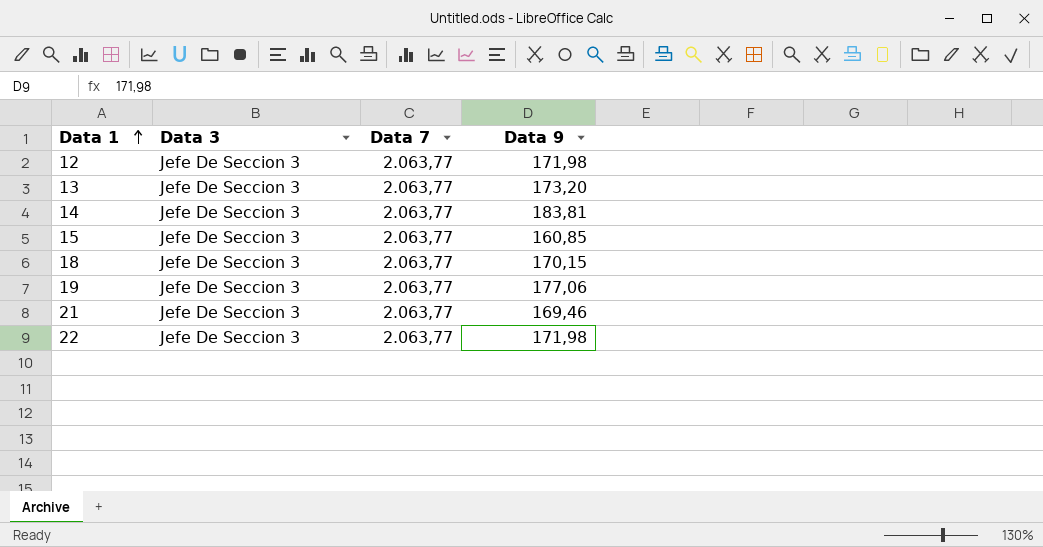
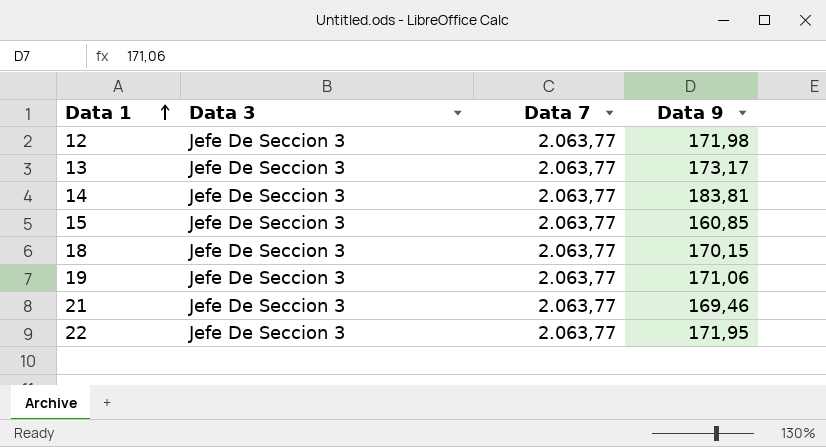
13 | Data 9: 173,20 -> 173,17
19 | Data 9: 177,06 -> 171,06
22 | Data 9: 171,98 -> 171,95

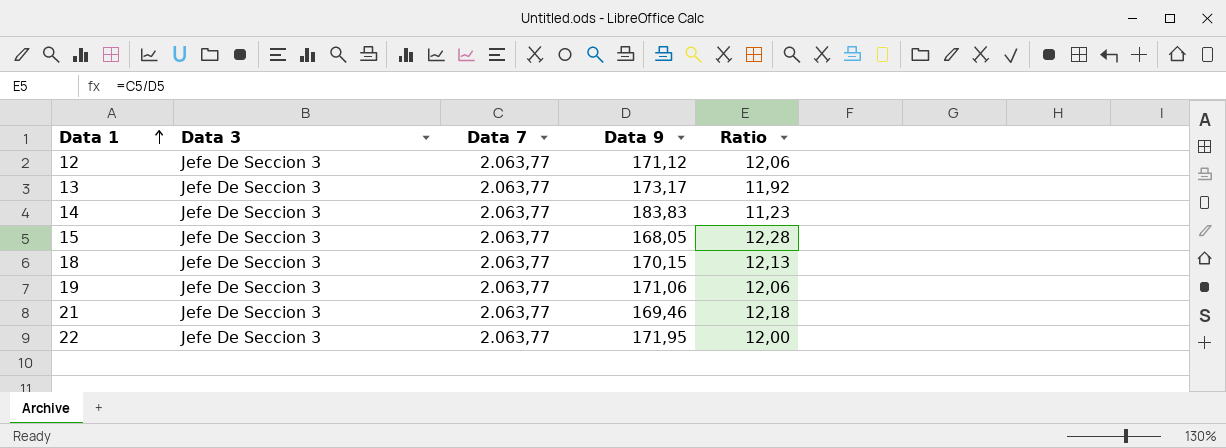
column Ratio | formula: none -> [Data 7] / [Data 9]
12 | Data 9: 171,98 -> 171,12
14 | Data 9: 183,81 -> 183,83
15 | Data 9: 160,85 -> 168,05

